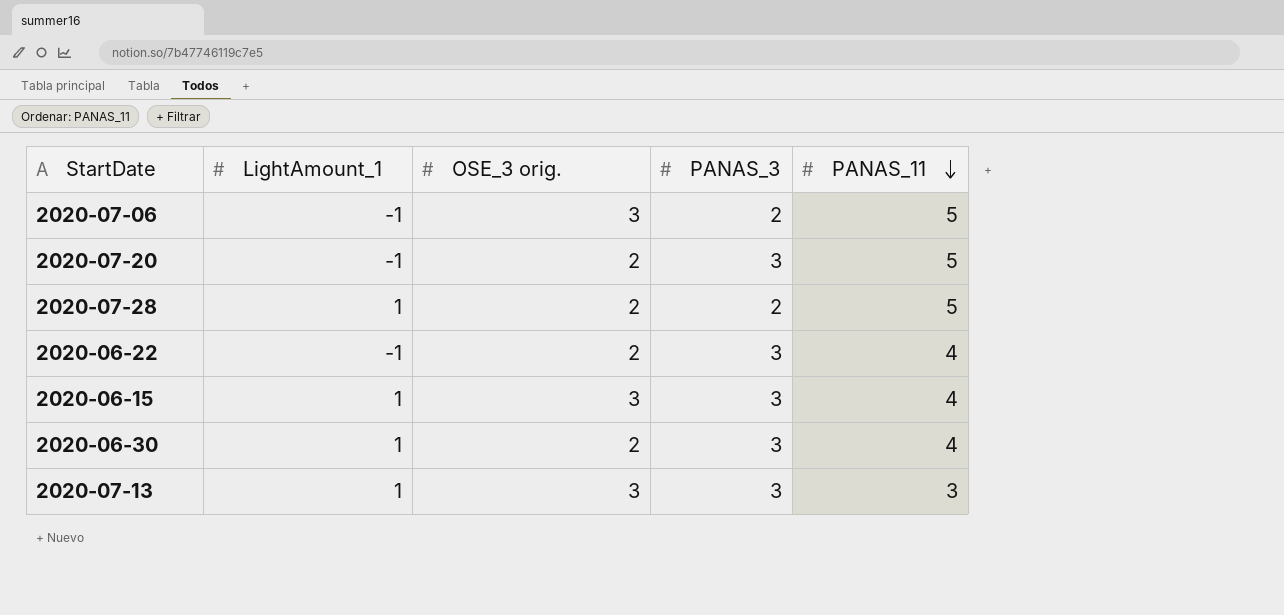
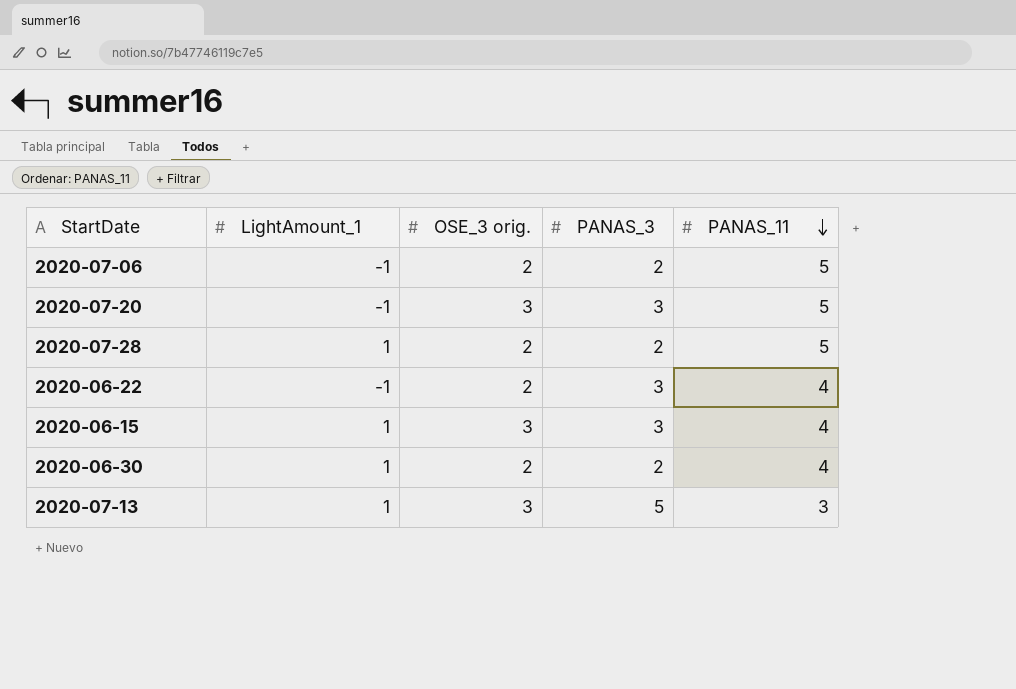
2020-07-06 | OSE_3 orig.: 3 -> 2
2020-07-20 | OSE_3 orig.: 2 -> 3
2020-06-30 | PANAS_3: 3 -> 2
2020-07-13 | PANAS_3: 3 -> 5

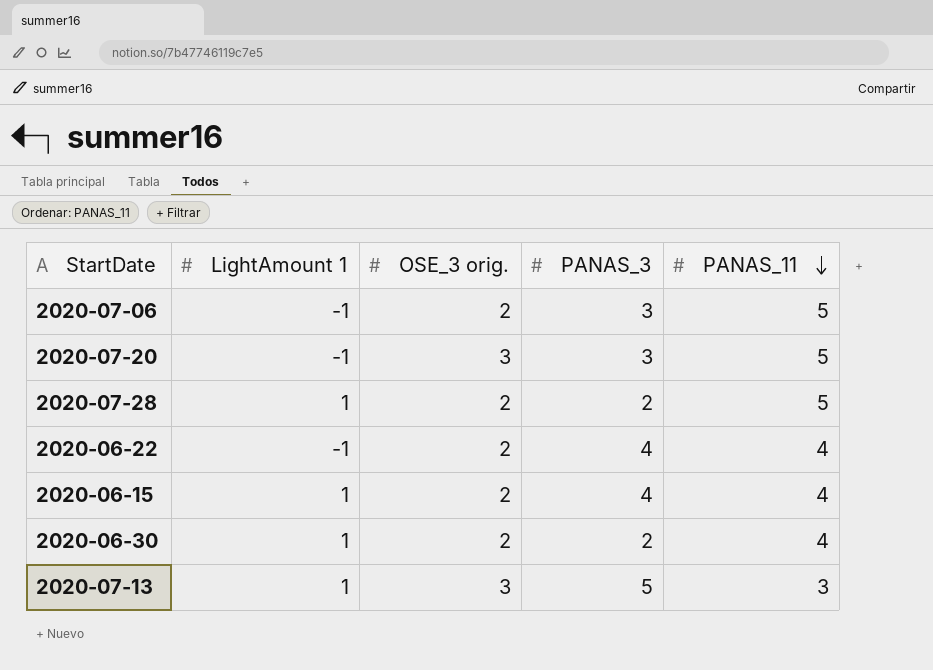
column name: LightAmount_1 -> LightAmount 1
2020-07-06 | PANAS_3: 2 -> 3
2020-06-22 | PANAS_3: 3 -> 4
2020-06-15 | OSE_3 orig.: 3 -> 2
2020-06-15 | PANAS_3: 3 -> 4

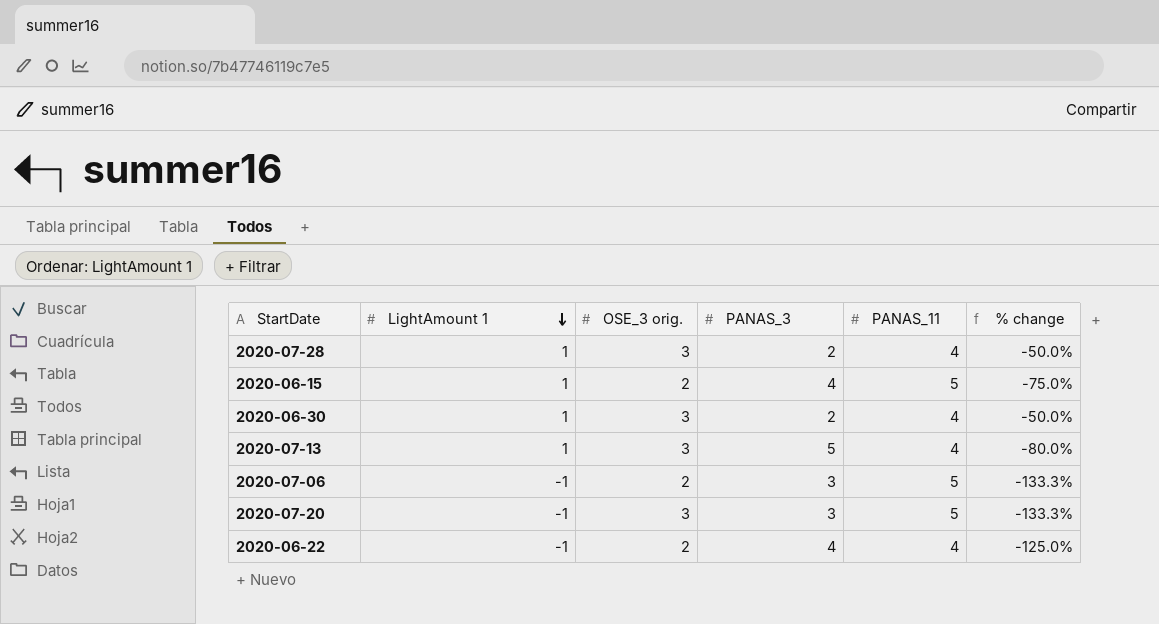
row order: PANAS_11 descending -> LightAmount 1 descending
column % change | formula: none -> ([LightAmount 1] - [PANAS_3]) / [PANAS_3]
2020-07-28 | OSE_3 orig.: 2 -> 3
2020-07-28 | PANAS_11: 5 -> 4
2020-06-15 | PANAS_11: 4 -> 5
2020-06-30 | OSE_3 orig.: 2 -> 3
2020-07-13 | PANAS_11: 3 -> 4

